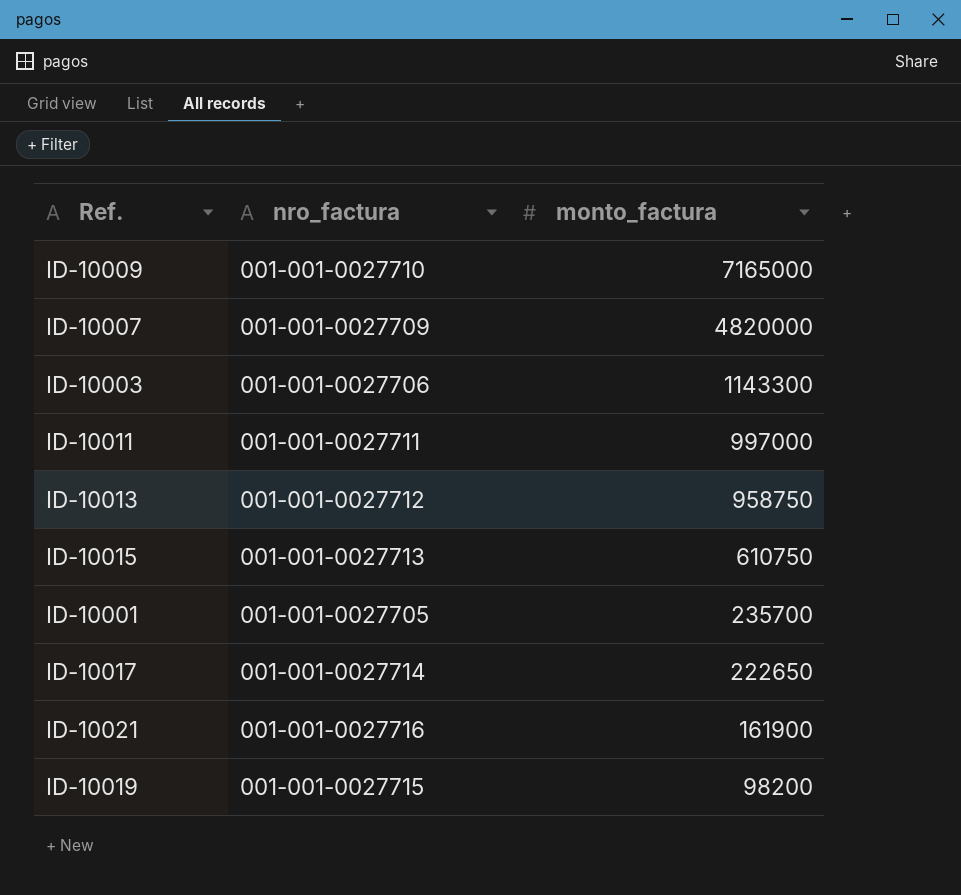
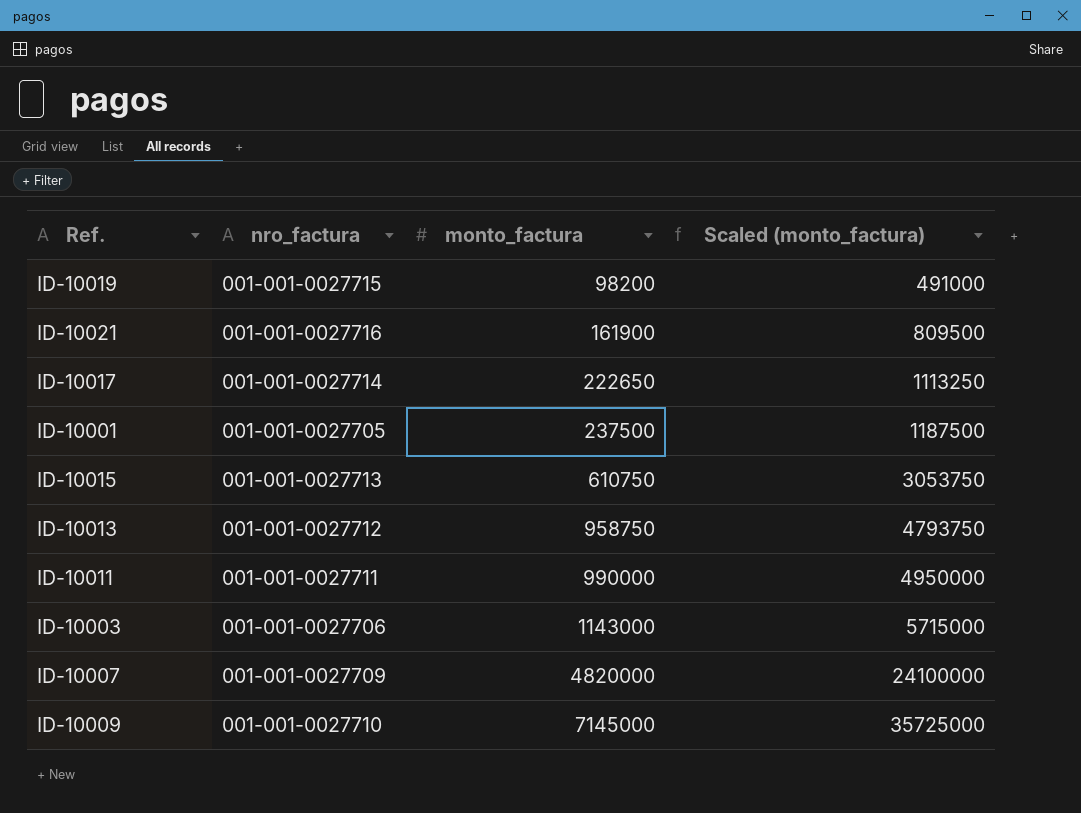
row order: monto_factura descending -> monto_factura ascending
column Scaled (monto_factura) | formula: none -> [monto_factura] * 5
ID-10001 | monto_factura: 235700 -> 237500
ID-10011 | monto_factura: 997000 -> 990000
ID-10003 | monto_factura: 1143300 -> 1143000
ID-10009 | monto_factura: 7165000 -> 7145000

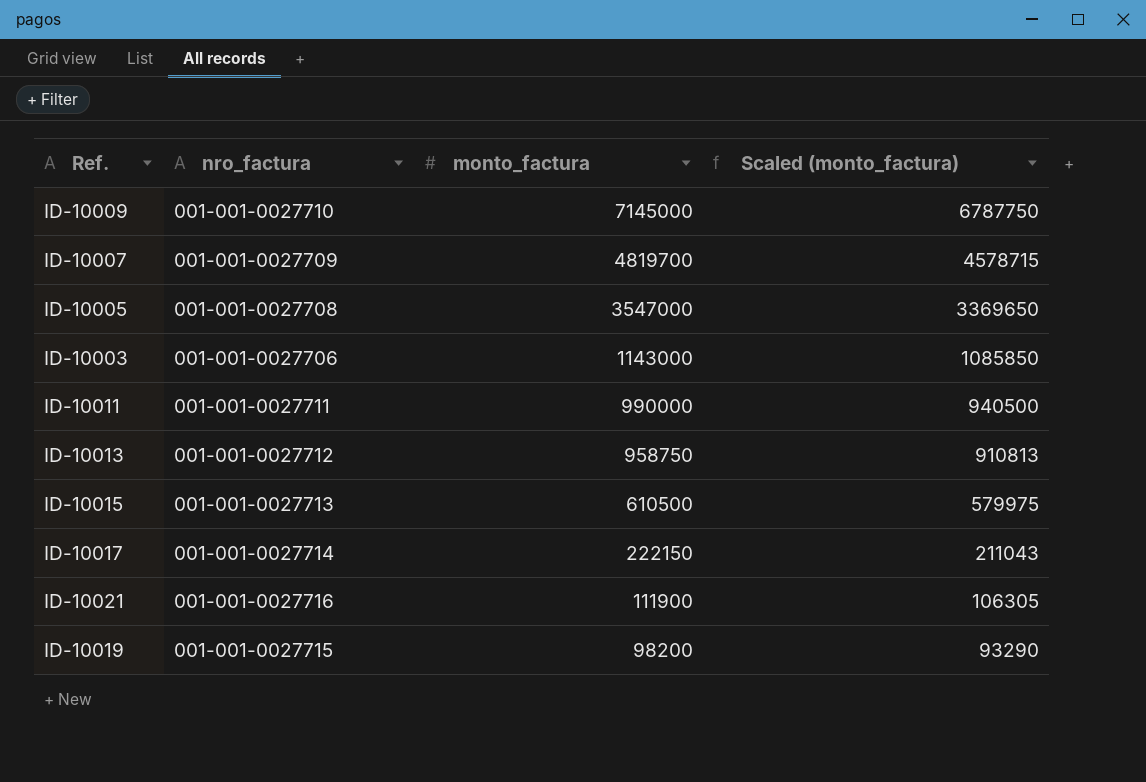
row order: monto_factura ascending -> monto_factura descending
column Scaled (monto_factura) | formula: [monto_factura] * 5 -> [monto_factura] * 0.95
row ID-10001: 001-001-0027705 | 237500 | 1187500 -> none
ID-10007 | monto_factura: 4820000 -> 4819700
row ID-10005: none -> 001-001-0027708 | 3547000 | 3369650
ID-10015 | monto_factura: 610750 -> 610500
ID-10017 | monto_factura: 222650 -> 222150
ID-10021 | monto_factura: 161900 -> 111900

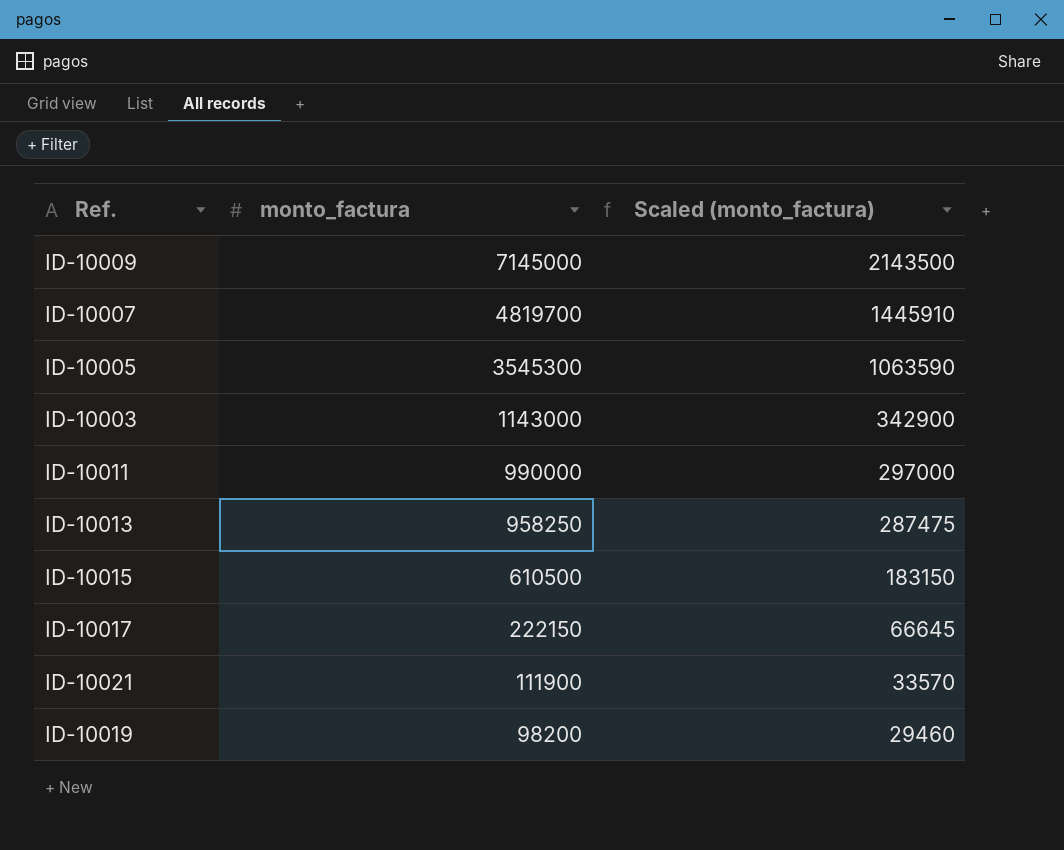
column nro_factura | position: 2 -> none
column Scaled (monto_factura) | formula: [monto_factura] * 0.95 -> [monto_factura] * 0.3
ID-10005 | monto_factura: 3547000 -> 3545300
ID-10013 | monto_factura: 958750 -> 958250

